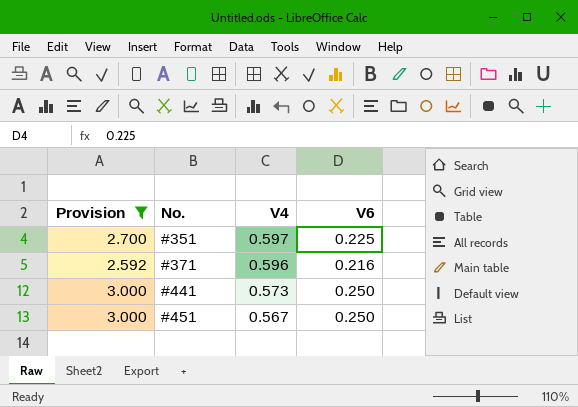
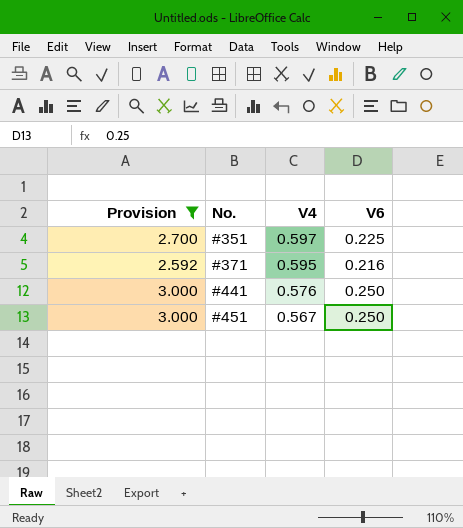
#371 | V4: 0.596 -> 0.595
#441 | V4: 0.573 -> 0.576

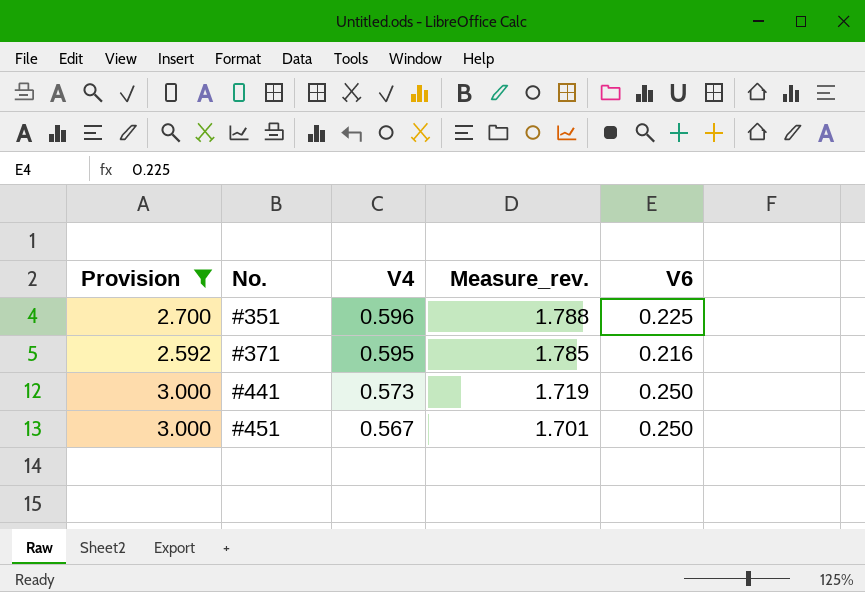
column Measure_rev. | formula: none -> [V4] * 3
#351 | V4: 0.597 -> 0.596
#441 | V4: 0.576 -> 0.573

